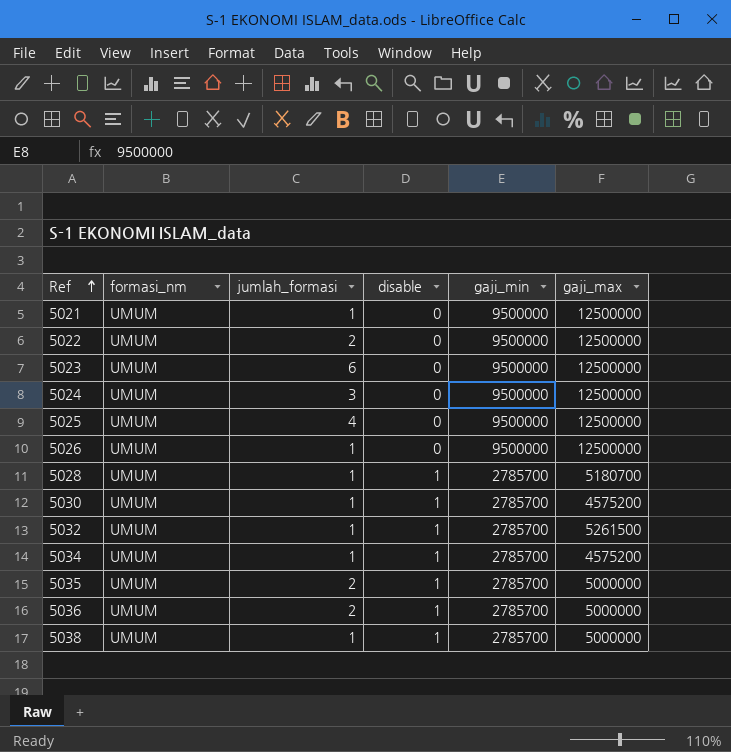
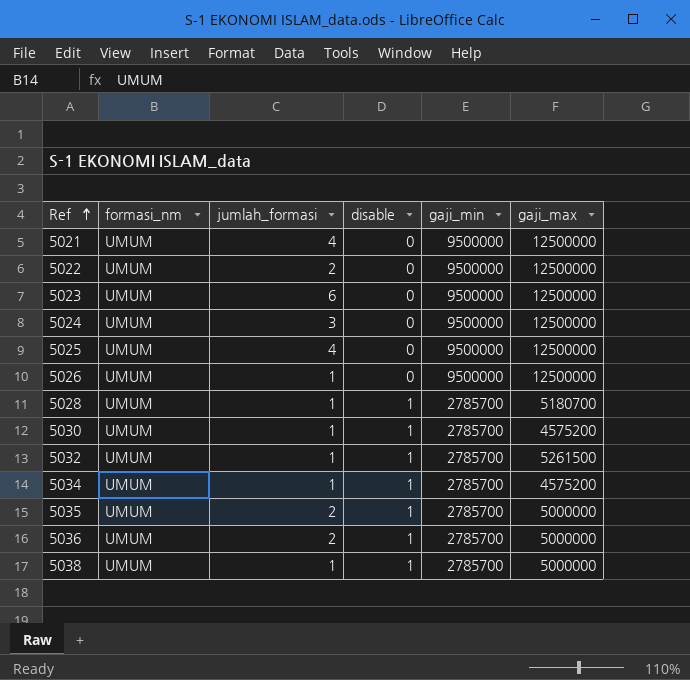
5021 | jumlah_formasi: 1 -> 4

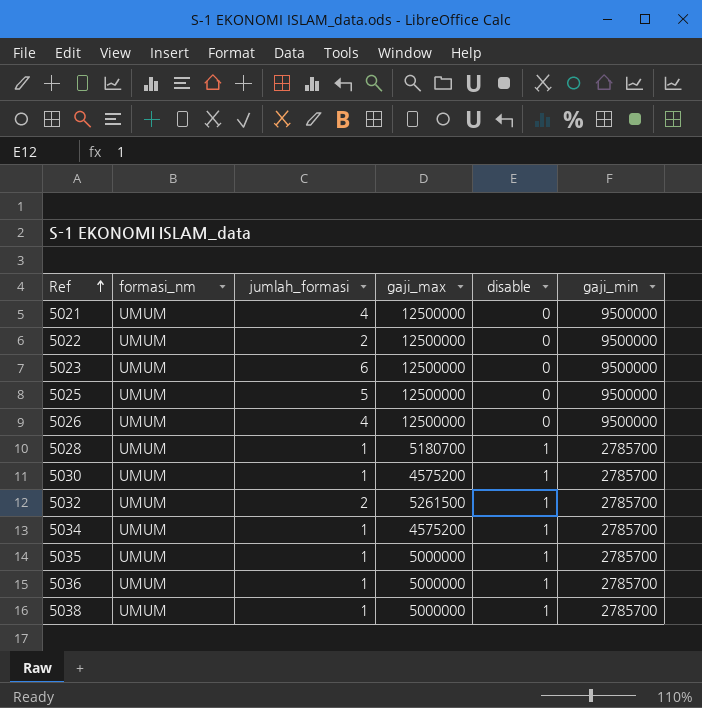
column gaji_max | position: 6 -> 4
row 5024: UMUM | 3 | 0 | 9500000 | 12500000 -> none
5025 | jumlah_formasi: 4 -> 5
5026 | jumlah_formasi: 1 -> 4
5032 | jumlah_formasi: 1 -> 2
5035 | jumlah_formasi: 2 -> 1
5036 | jumlah_formasi: 2 -> 1

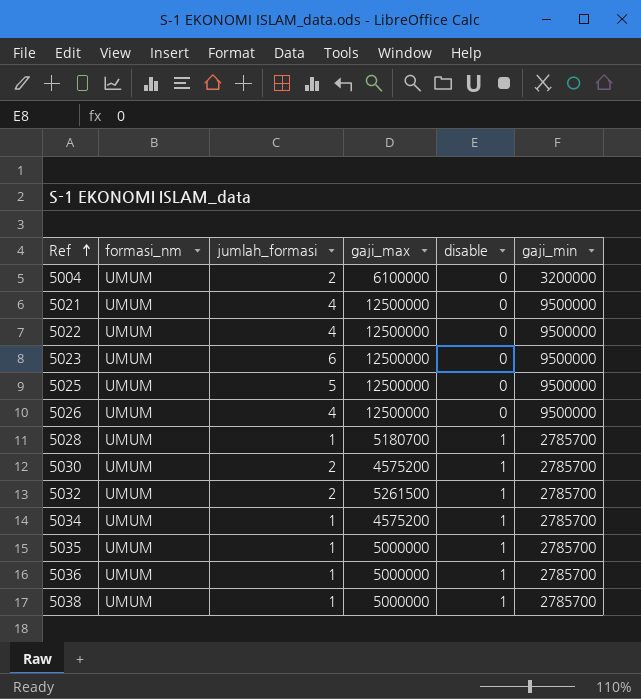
row 5004: none -> UMUM | 2 | 6100000 | 0 | 3200000
5022 | jumlah_formasi: 2 -> 4
5030 | jumlah_formasi: 1 -> 2

